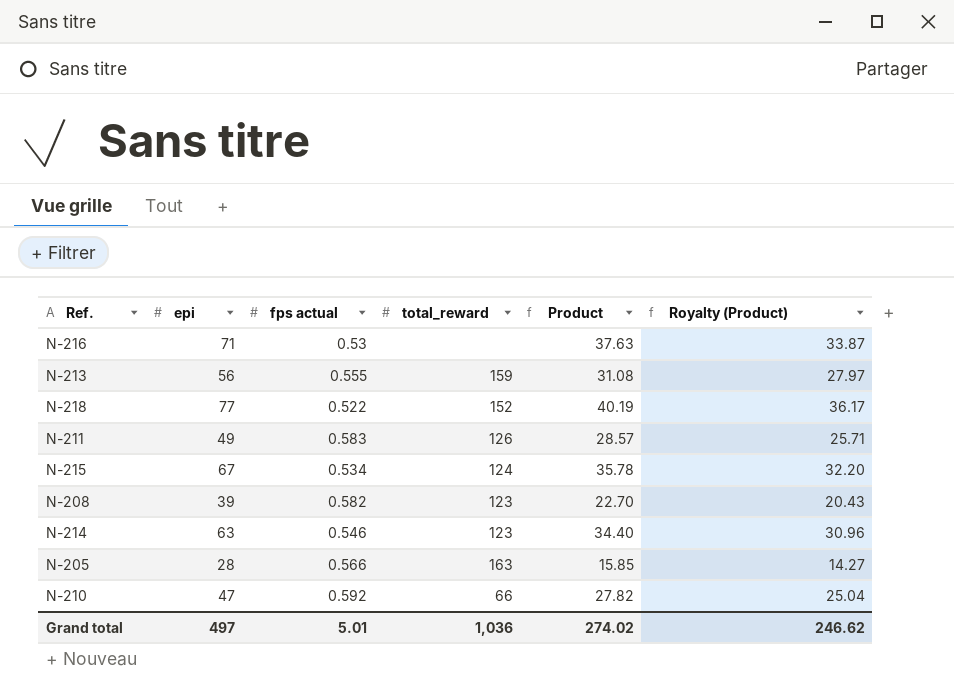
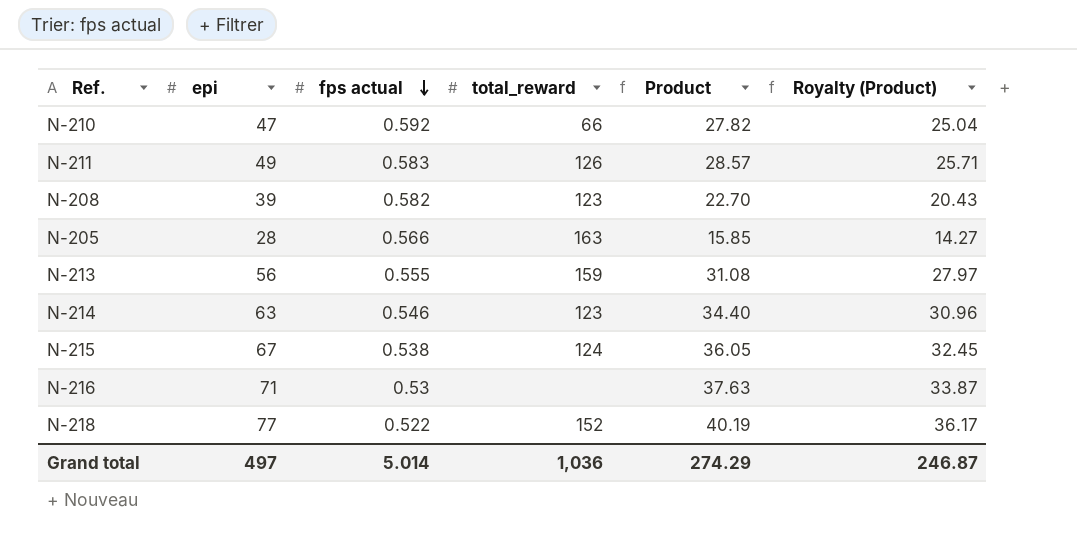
row order: none -> fps actual descending
N-215 | fps actual: 0.534 -> 0.538
N-215 | Product: 35.78 -> 36.05
N-215 | Royalty (Product): 32.20 -> 32.45
Grand total | fps actual: 5.01 -> 5.014
Grand total | Product: 274.02 -> 274.29
Grand total | Royalty (Product): 246.62 -> 246.87

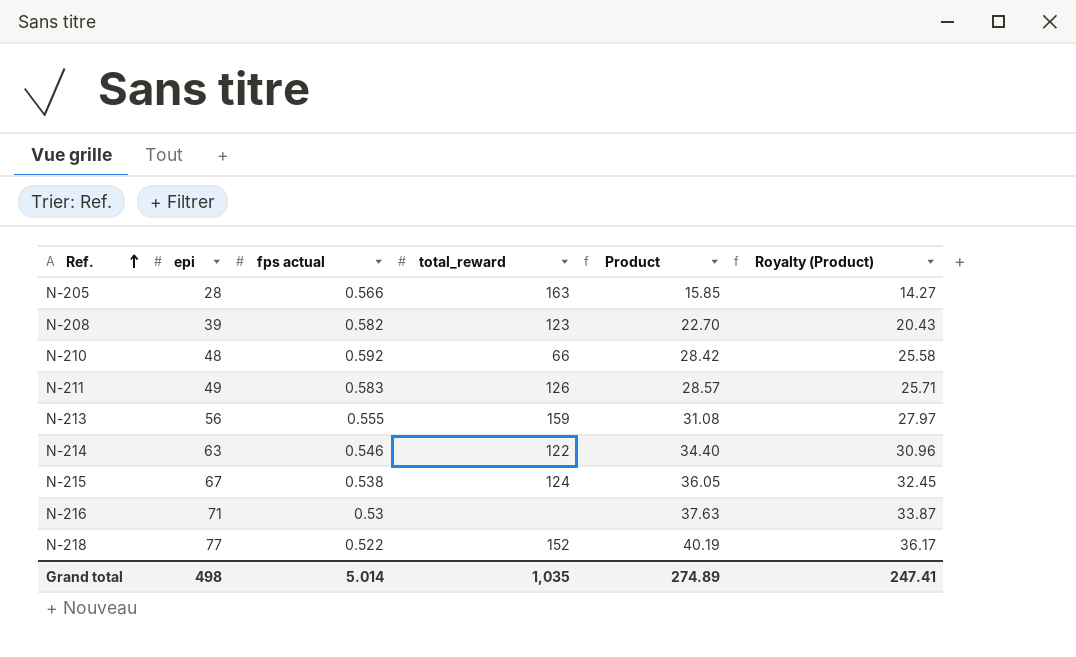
row order: fps actual descending -> Ref. ascending
N-210 | epi: 47 -> 48
N-210 | Product: 27.82 -> 28.42
N-210 | Royalty (Product): 25.04 -> 25.58
N-214 | total_reward: 123 -> 122
Grand total | epi: 497 -> 498
Grand total | total_reward: 1,036 -> 1,035
Grand total | Product: 274.29 -> 274.89
Grand total | Royalty (Product): 246.87 -> 247.41

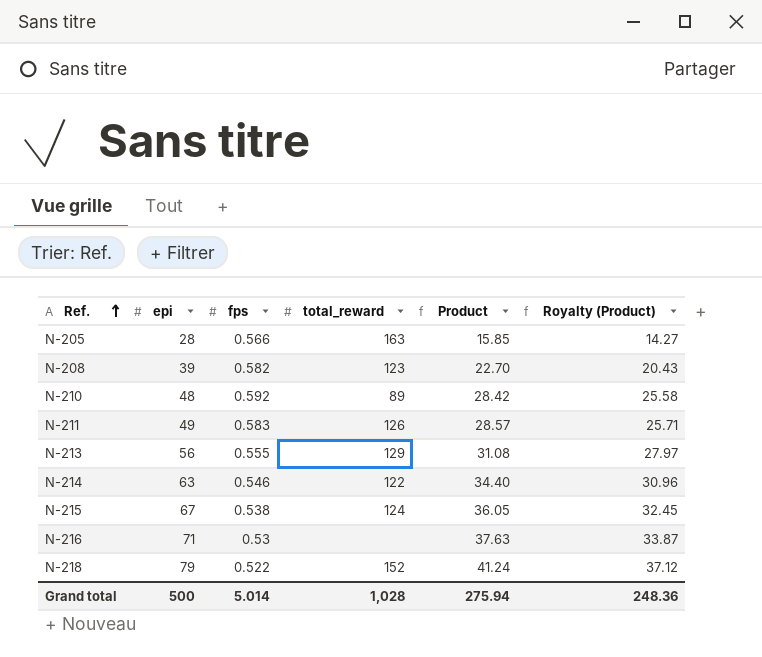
column name: fps actual -> fps
N-210 | total_reward: 66 -> 89
N-213 | total_reward: 159 -> 129
N-218 | epi: 77 -> 79
N-218 | Product: 40.19 -> 41.24
N-218 | Royalty (Product): 36.17 -> 37.12
Grand total | epi: 498 -> 500
Grand total | total_reward: 1,035 -> 1,028
Grand total | Product: 274.89 -> 275.94
Grand total | Royalty (Product): 247.41 -> 248.36

